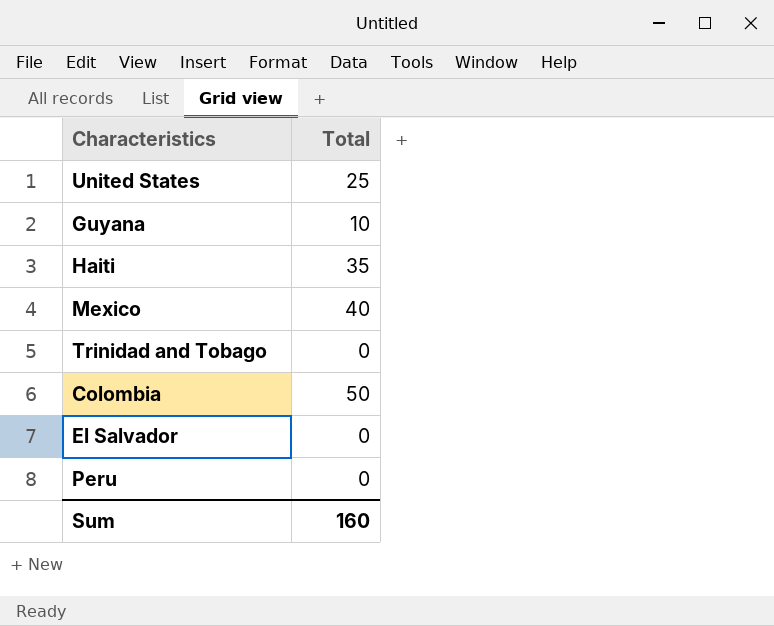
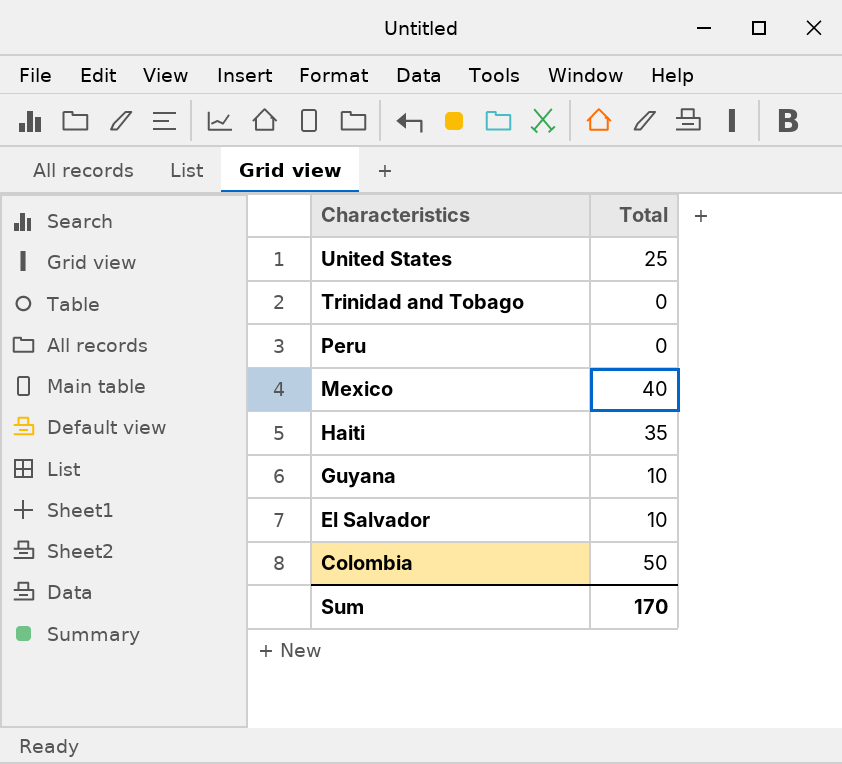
row order: none -> Characteristics descending
El Salvador | Total: 0 -> 10
Sum | Total: 160 -> 170

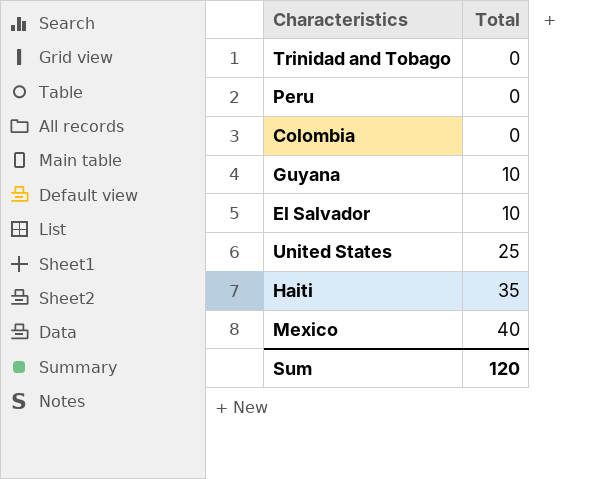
row order: Characteristics descending -> Total ascending
Colombia | Total: 50 -> 0
Sum | Total: 170 -> 120

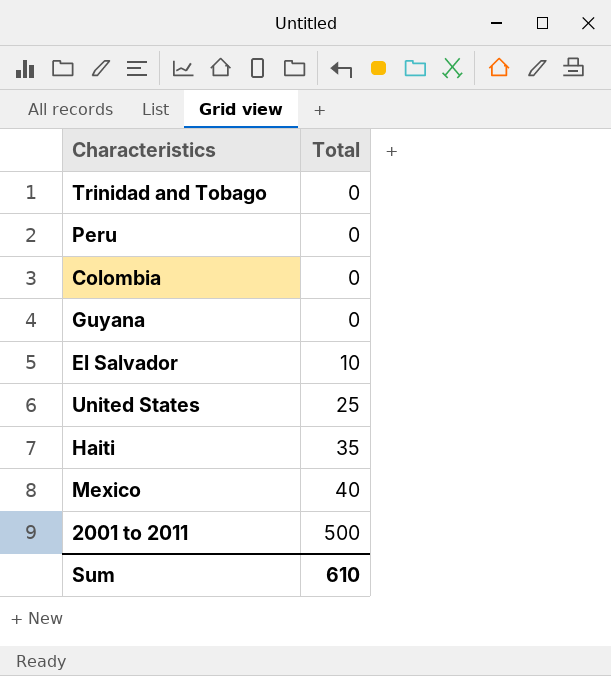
Guyana | Total: 10 -> 0
row 2001 to 2011: none -> 500
Sum | Total: 120 -> 610

